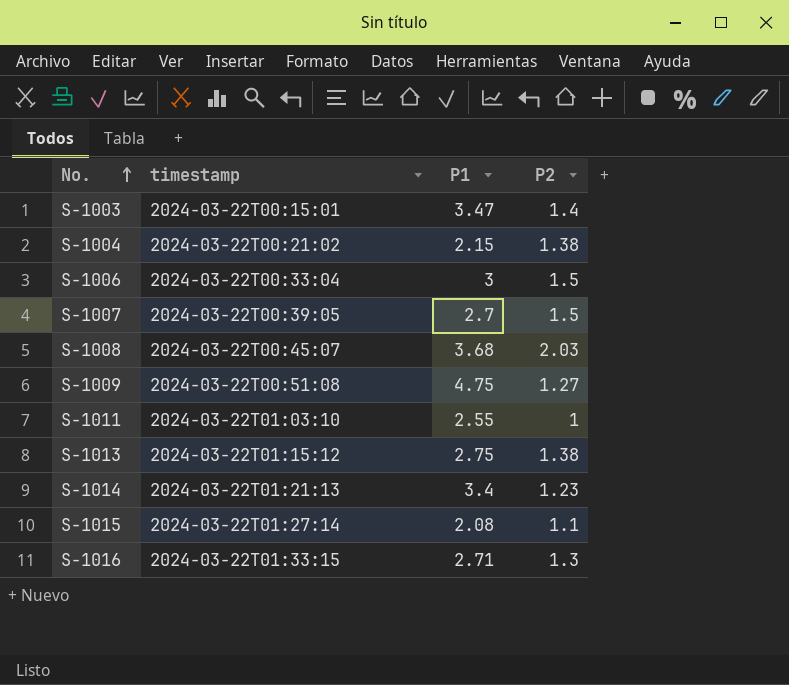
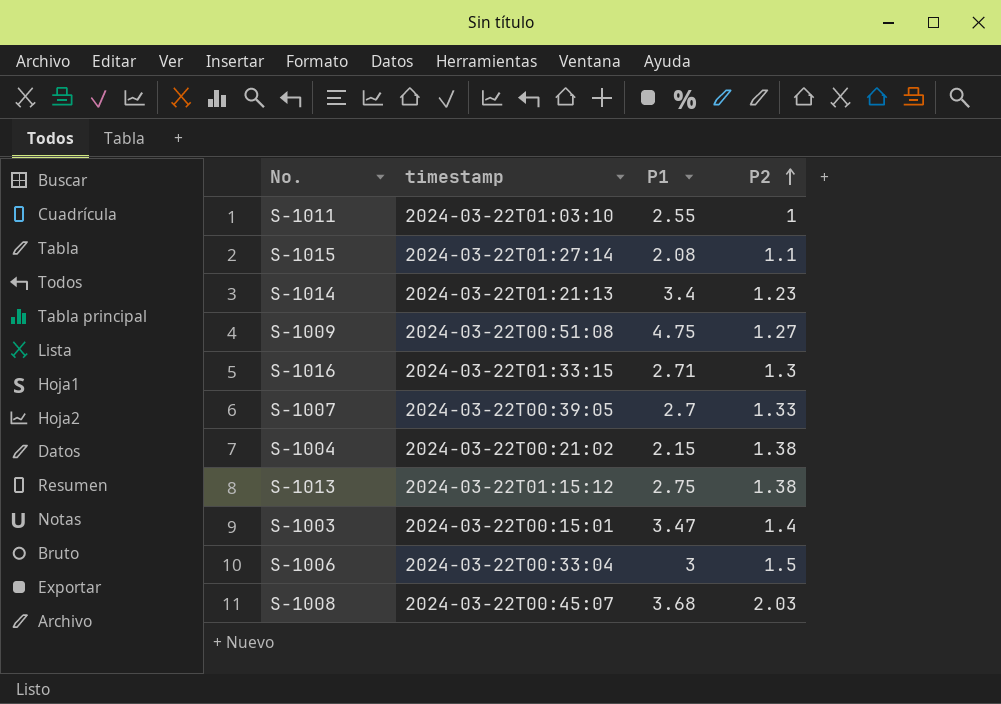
row order: No. ascending -> P2 ascending
S-1007 | P2: 1.5 -> 1.33

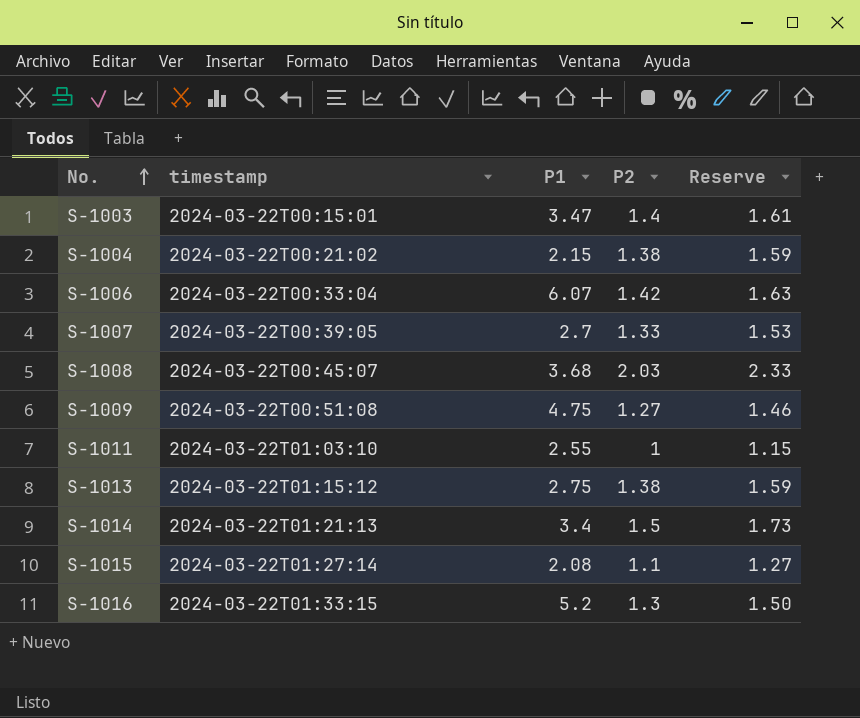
row order: P2 ascending -> No. ascending
column Reserve | formula: none -> [P2] * 1.15
S-1006 | P1: 3 -> 6.07
S-1006 | P2: 1.5 -> 1.42
S-1014 | P2: 1.23 -> 1.5
S-1016 | P1: 2.71 -> 5.2

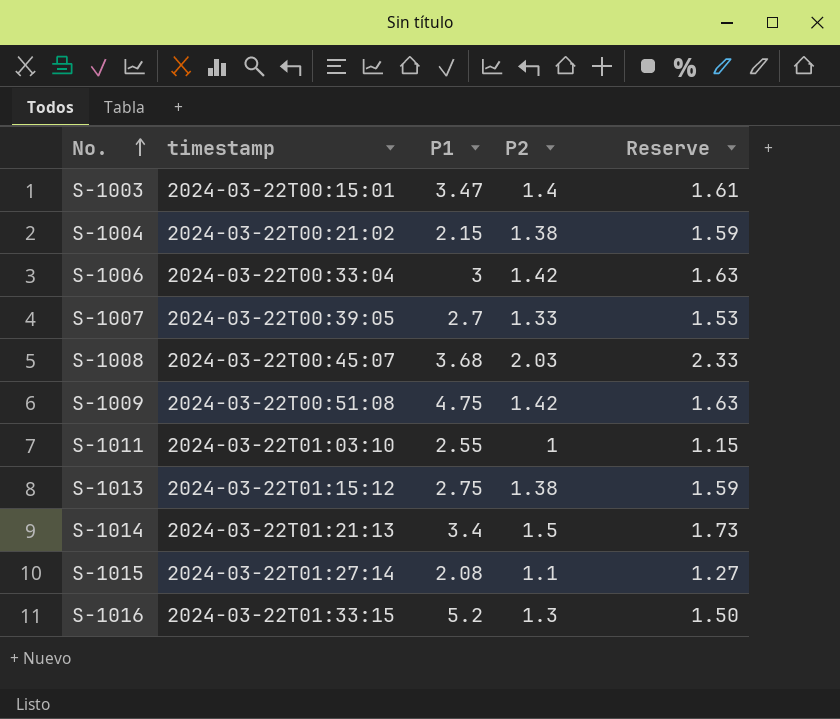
S-1006 | P1: 6.07 -> 3
S-1009 | P2: 1.27 -> 1.42
S-1009 | Reserve: 1.46 -> 1.63

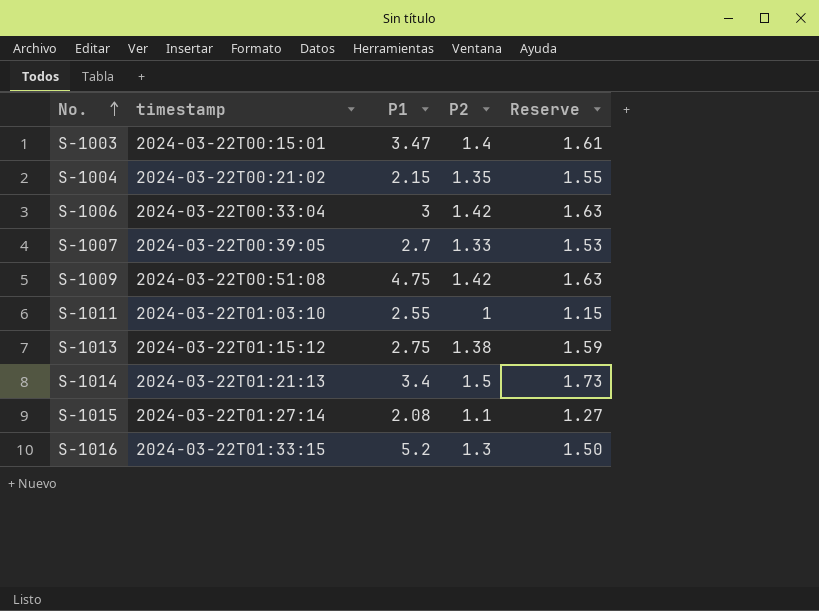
row S-1008: 2024-03-22T00:45:07 | 3.68 | 2.03 | 2.33 -> none
S-1004 | P2: 1.38 -> 1.35
S-1004 | Reserve: 1.59 -> 1.55

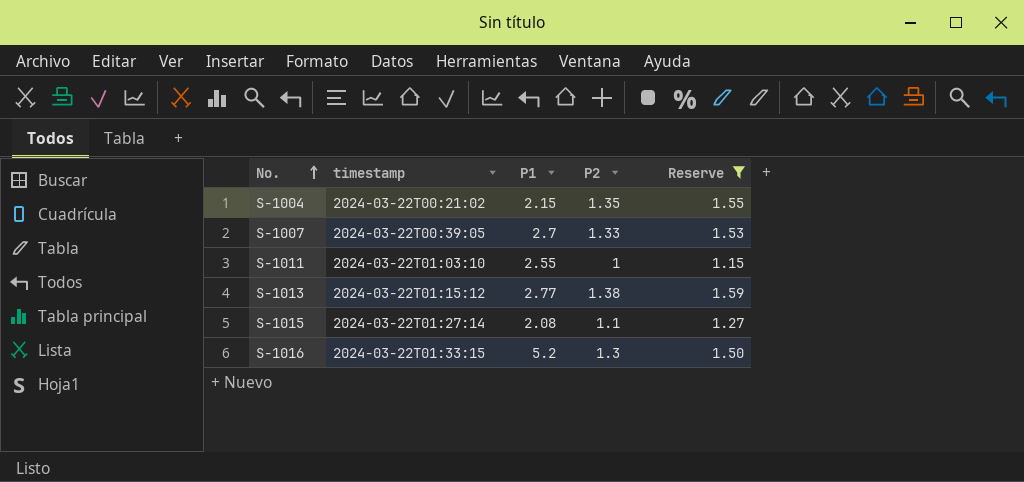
filter: none -> Reserve <= 1.59
S-1013 | P1: 2.75 -> 2.77

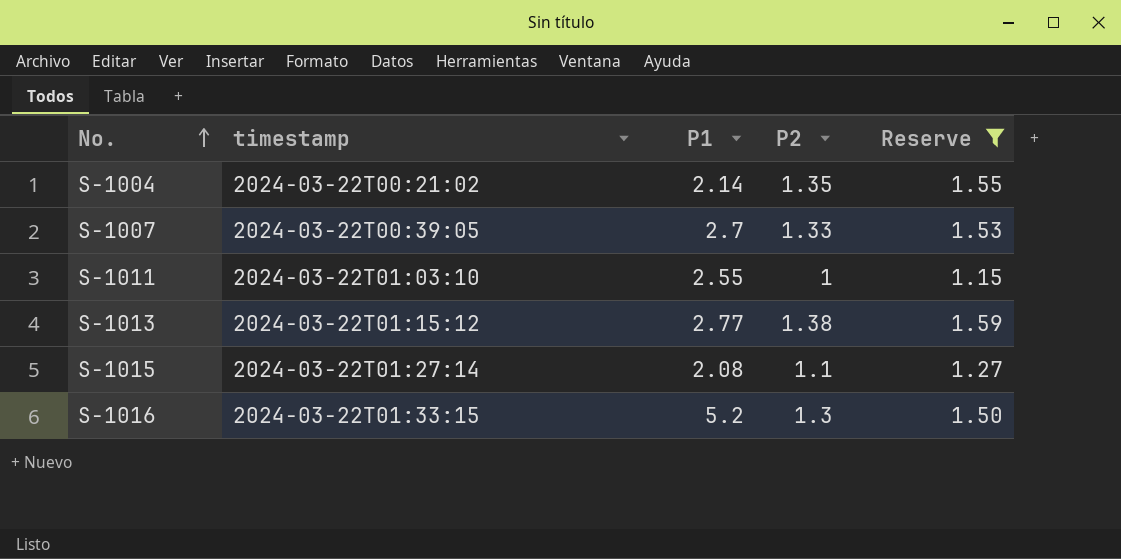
S-1004 | P1: 2.15 -> 2.14

